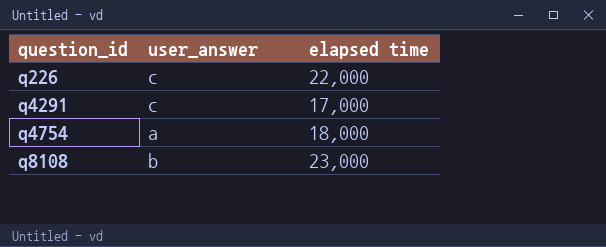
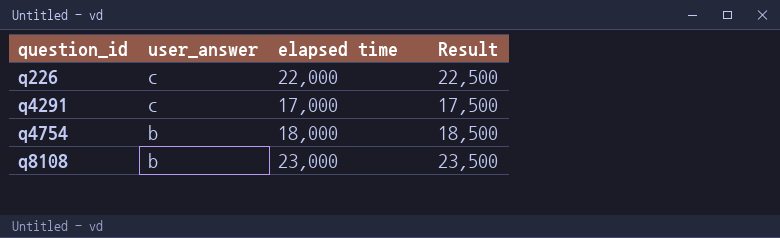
column Result | formula: none -> [elapsed time] + 500
q4754 | user_answer: a -> b

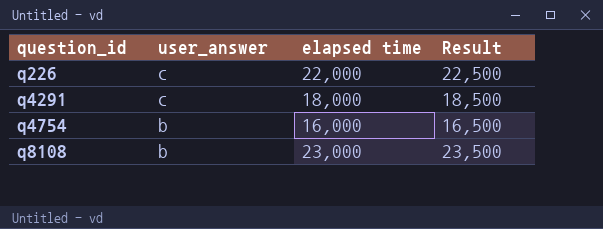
q4291 | elapsed time: 17,000 -> 18,000
q4291 | Result: 17,500 -> 18,500
q4754 | elapsed time: 18,000 -> 16,000
q4754 | Result: 18,500 -> 16,500

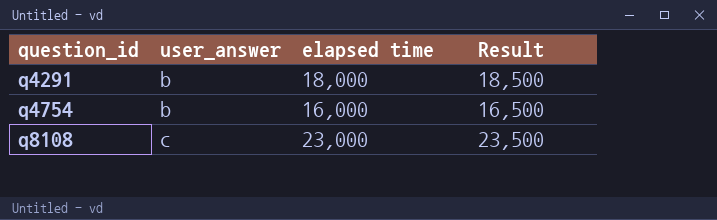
row q226: c | 22,000 | 22,500 -> none
q4291 | user_answer: c -> b
q8108 | user_answer: b -> c

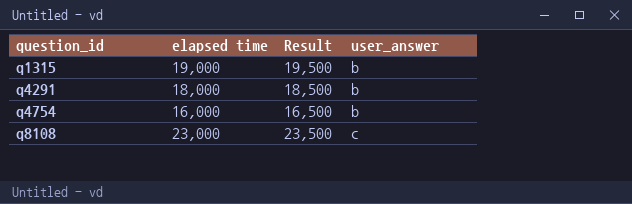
column user_answer | position: 2 -> 4
row q1315: none -> 19,000 | 19,500 | b

